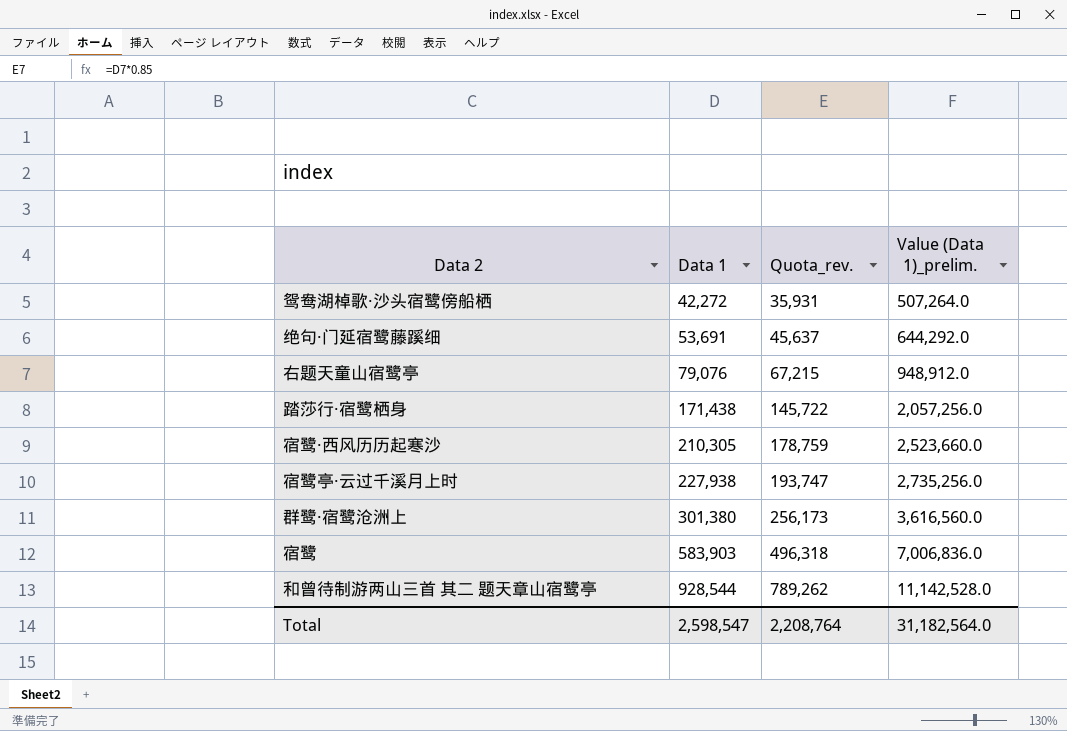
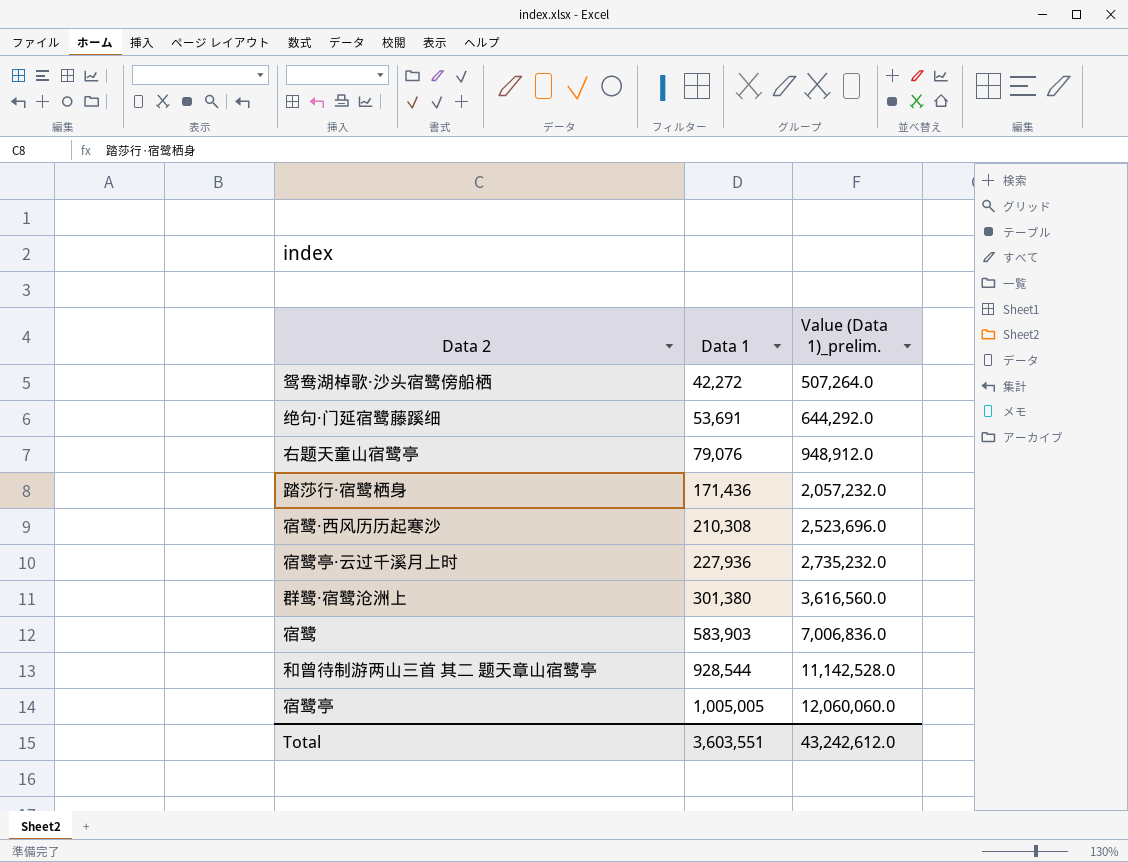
column Quota_rev. | formula: [Data 1] * 0.85 -> none
踏莎行·宿鹭栖身 | Data 1: 171,438 -> 171,436
踏莎行·宿鹭栖身 | Value (Data 1)_prelim.: 2,057,256.0 -> 2,057,232.0
宿鹭·西风历历起寒沙 | Data 1: 210,305 -> 210,308
宿鹭·西风历历起寒沙 | Value (Data 1)_prelim.: 2,523,660.0 -> 2,523,696.0
宿鹭亭·云过千溪月上时 | Data 1: 227,938 -> 227,936
宿鹭亭·云过千溪月上时 | Value (Data 1)_prelim.: 2,735,256.0 -> 2,735,232.0
row 宿鹭亭: none -> 1,005,005 | 12,060,060.0
Total | Data 1: 2,598,547 -> 3,603,551
Total | Value (Data 1)_prelim.: 31,182,564.0 -> 43,242,612.0

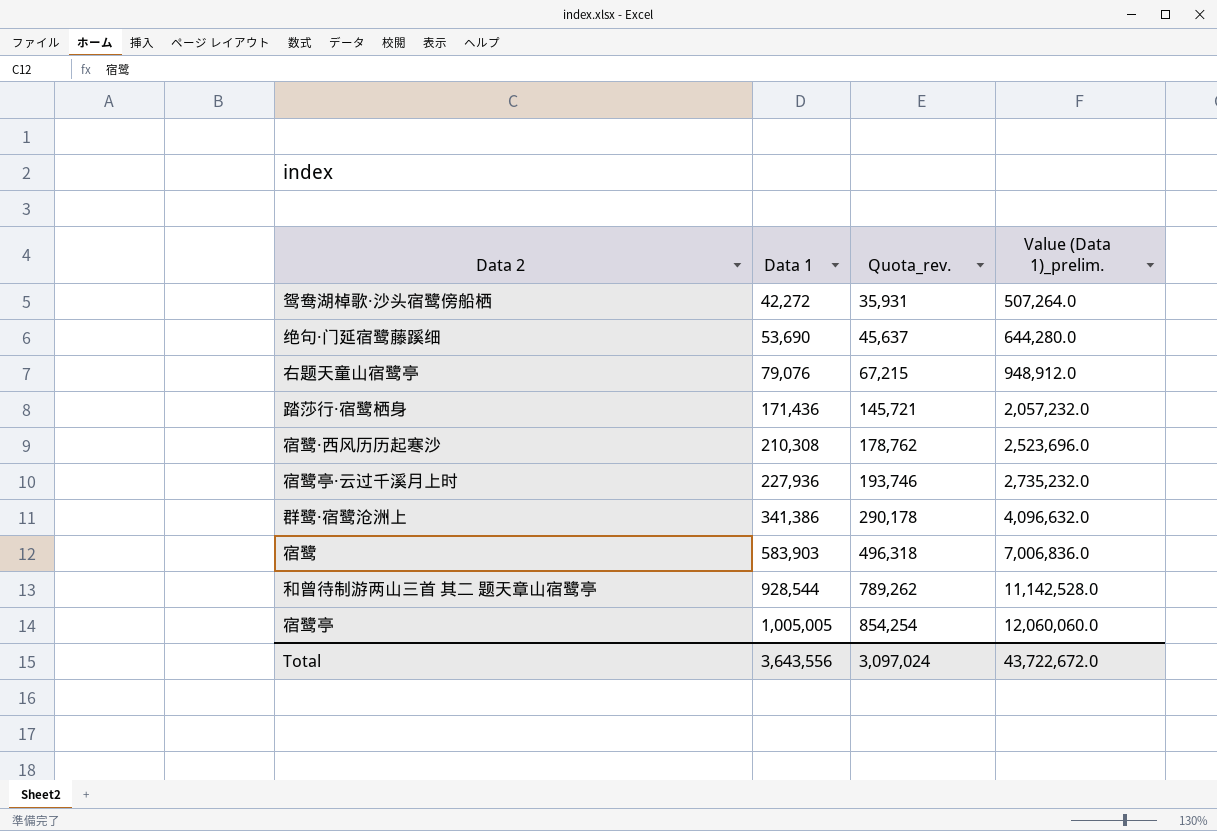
column Quota_rev. | formula: none -> [Data 1] * 0.85
绝句·门延宿鹭藤蹊细 | Data 1: 53,691 -> 53,690
绝句·门延宿鹭藤蹊细 | Value (Data 1)_prelim.: 644,292.0 -> 644,280.0
群鹭·宿鹭沧洲上 | Data 1: 301,380 -> 341,386
群鹭·宿鹭沧洲上 | Value (Data 1)_prelim.: 3,616,560.0 -> 4,096,632.0
Total | Data 1: 3,603,551 -> 3,643,556
Total | Value (Data 1)_prelim.: 43,242,612.0 -> 43,722,672.0

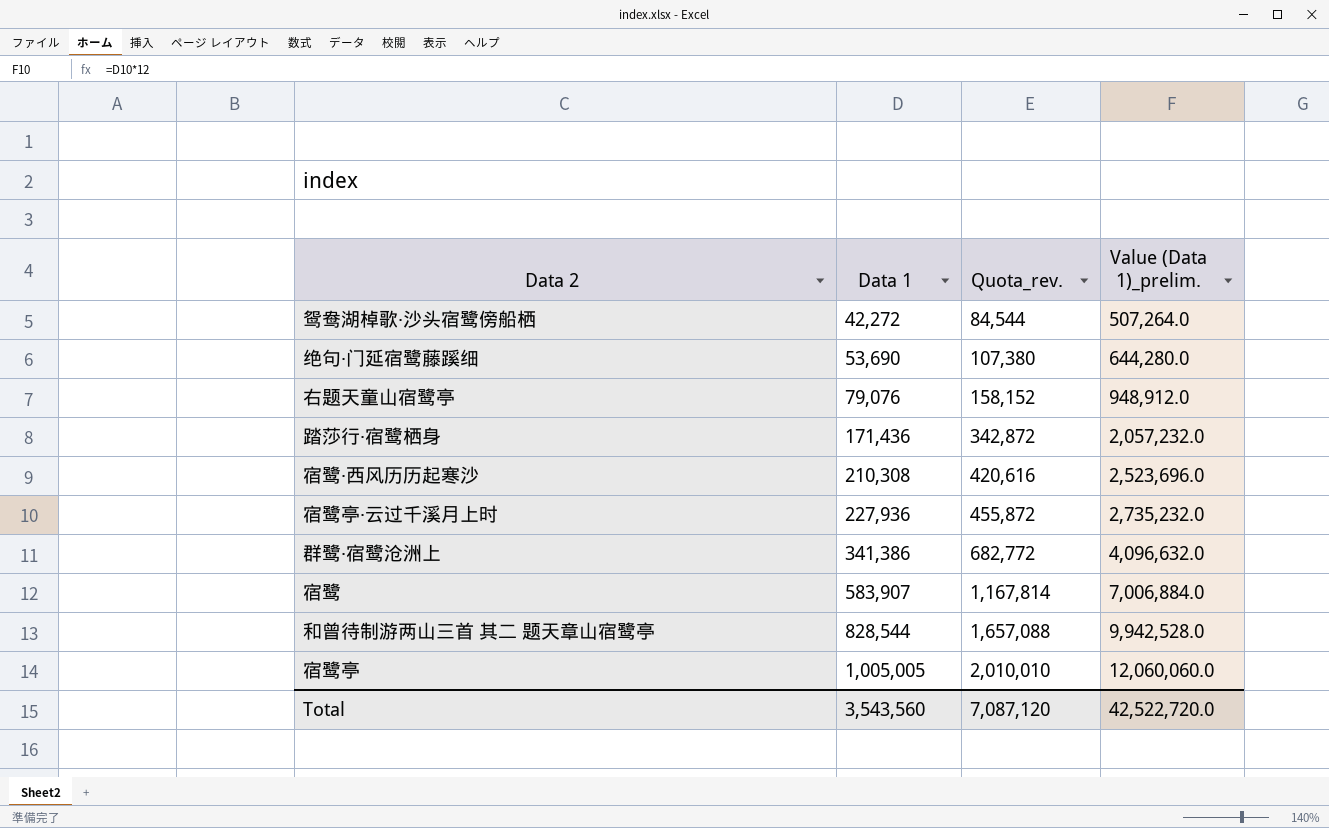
column Quota_rev. | formula: [Data 1] * 0.85 -> [Data 1] * 2
宿鹭 | Data 1: 583,903 -> 583,907
宿鹭 | Value (Data 1)_prelim.: 7,006,836.0 -> 7,006,884.0
和曾待制游两山三首 其二 题天章山宿鹭亭 | Data 1: 928,544 -> 828,544
和曾待制游两山三首 其二 题天章山宿鹭亭 | Value (Data 1)_prelim.: 11,142,528.0 -> 9,942,528.0
Total | Data 1: 3,643,556 -> 3,543,560
Total | Quota_rev.: 3,097,024 -> 7,087,120
Total | Value (Data 1)_prelim.: 43,722,672.0 -> 42,522,720.0

